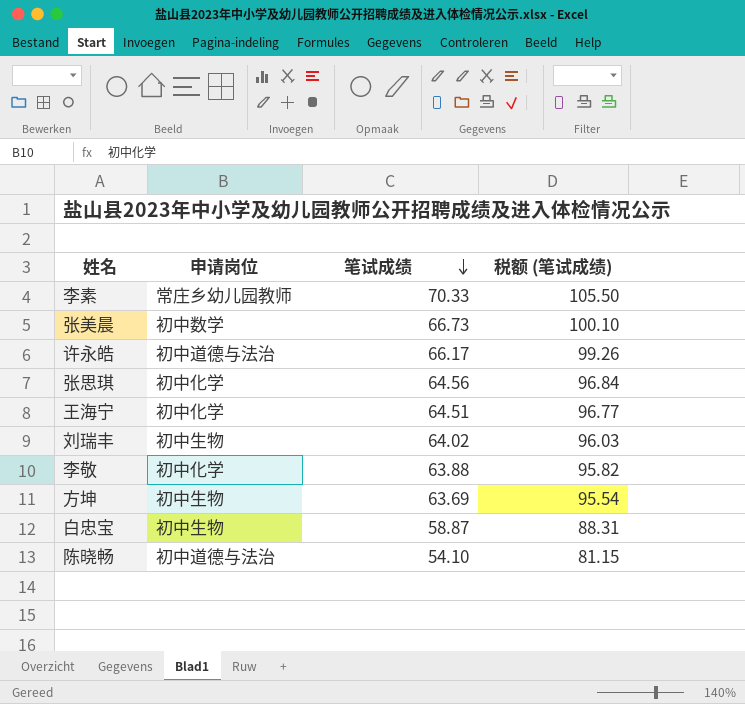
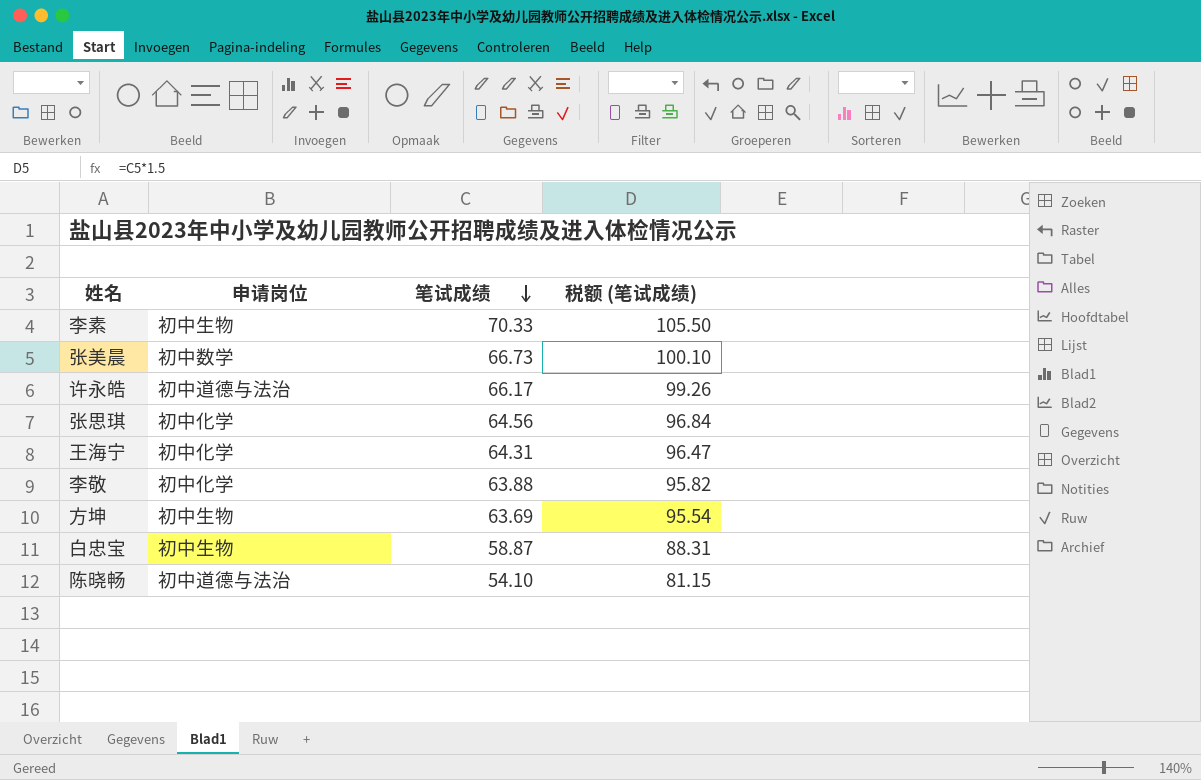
row 刘瑞丰: 初中生物 | 64.02 | 96.03 -> none
李素 | 申请岗位: 常庄乡幼儿园教师 -> 初中生物
王海宁 | 笔试成绩: 64.51 -> 64.31
王海宁 | 税额 (笔试成绩): 96.77 -> 96.47

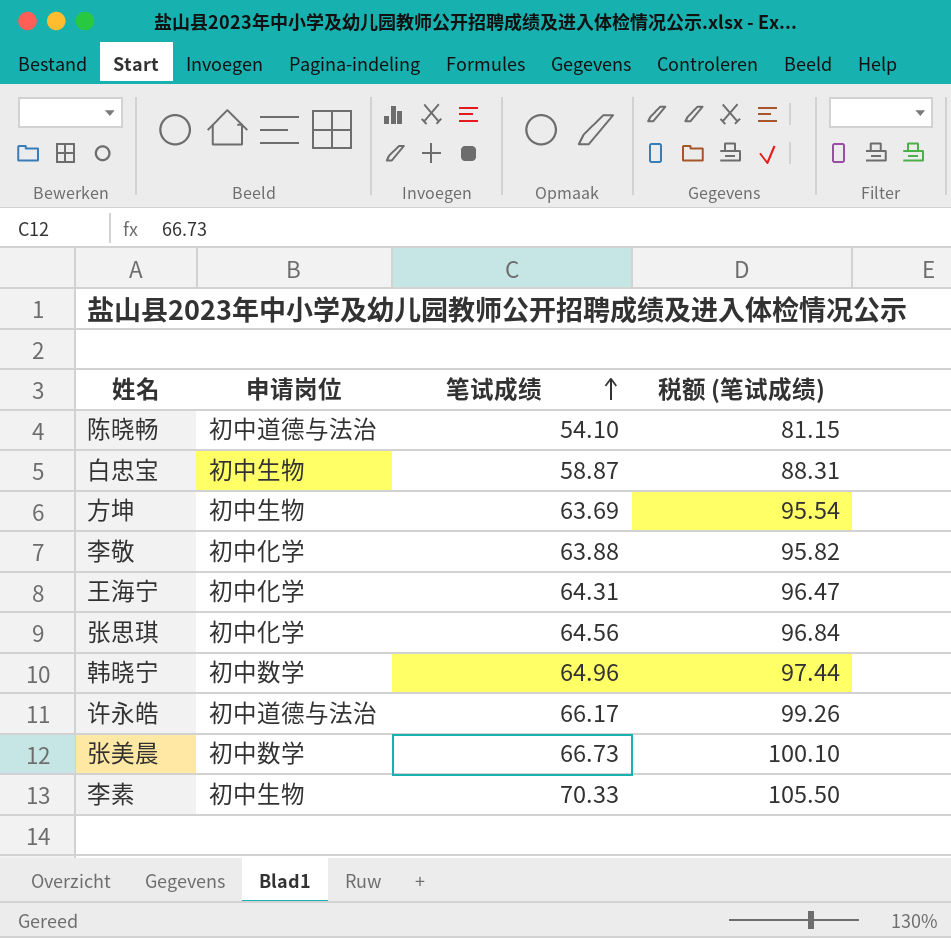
row order: 笔试成绩 descending -> 笔试成绩 ascending
row 韩晓宁: none -> 初中数学 | 64.96 | 97.44

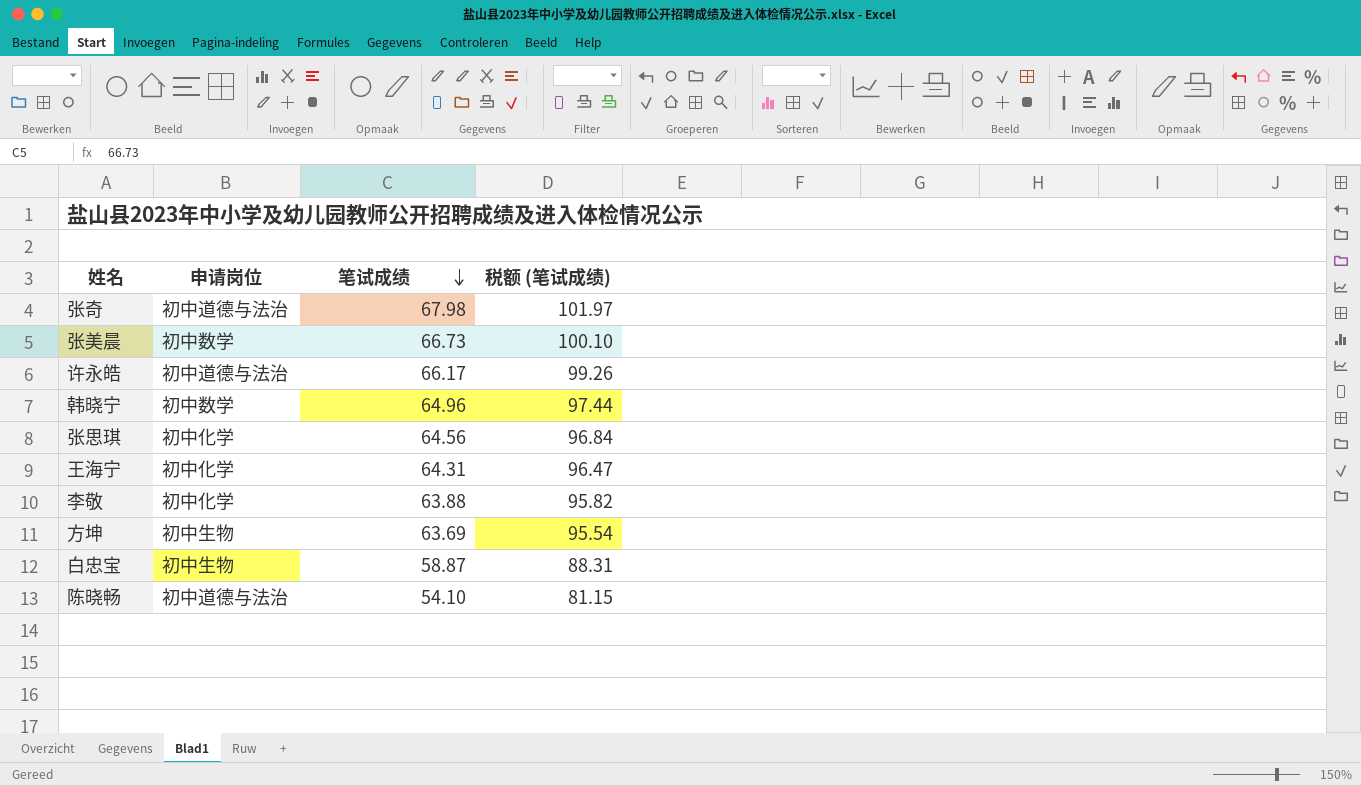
row order: 笔试成绩 ascending -> 笔试成绩 descending
row 李素: 初中生物 | 70.33 | 105.50 -> none
row 张奇: none -> 初中道德与法治 | 67.98 | 101.97

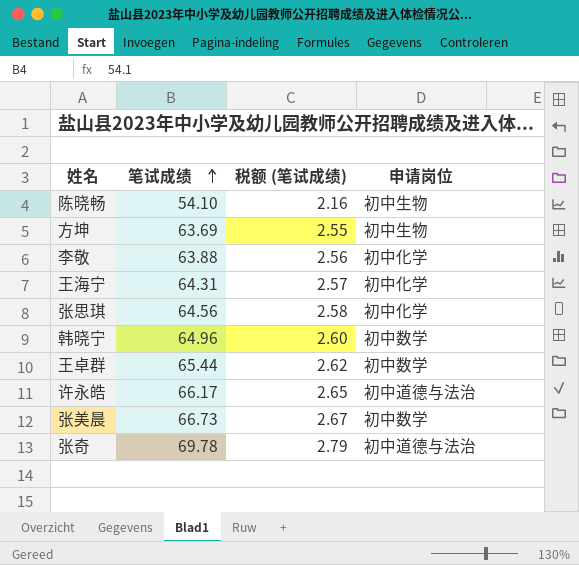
row order: 笔试成绩 descending -> 笔试成绩 ascending
column 税额 (笔试成绩) | formula: [笔试成绩] * 1.5 -> [笔试成绩] * 0.04
column 申请岗位 | position: 2 -> 4
row 白忠宝: 初中生物 | 58.87 | 88.31 -> none
陈晓畅 | 申请岗位: 初中道德与法治 -> 初中生物
row 王卓群: none -> 65.44 | 2.62 | 初中数学
张奇 | 笔试成绩: 67.98 -> 69.78

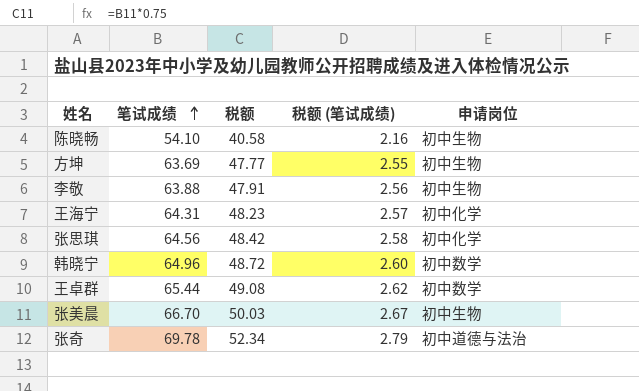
column 税额 | formula: none -> [笔试成绩] * 0.75
row 许永皓: 66.17 | 2.65 | 初中道德与法治 -> none
李敬 | 申请岗位: 初中化学 -> 初中生物
张美晨 | 笔试成绩: 66.73 -> 66.70
张美晨 | 申请岗位: 初中数学 -> 初中生物

